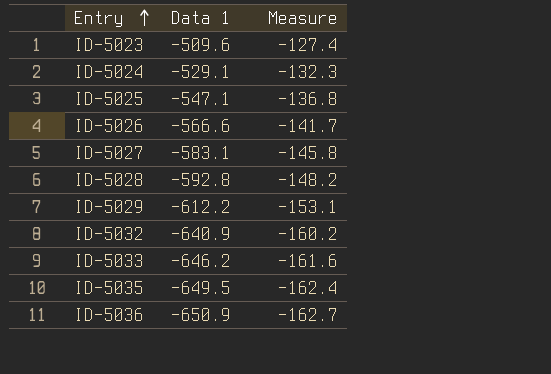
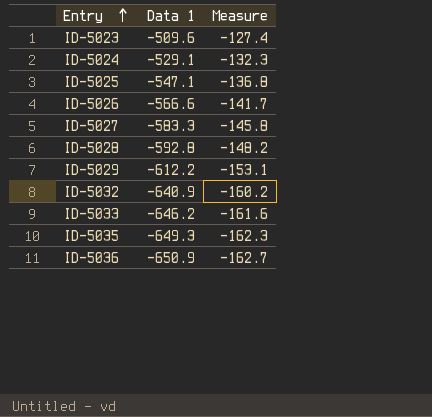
ID-5027 | Data 1: -583.1 -> -583.3
ID-5035 | Data 1: -649.5 -> -649.3
ID-5035 | Measure: -162.4 -> -162.3

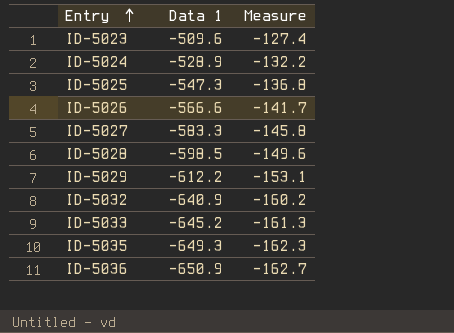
ID-5024 | Data 1: -529.1 -> -528.9
ID-5024 | Measure: -132.3 -> -132.2
ID-5025 | Data 1: -547.1 -> -547.3
ID-5028 | Data 1: -592.8 -> -598.5
ID-5028 | Measure: -148.2 -> -149.6
ID-5033 | Data 1: -646.2 -> -645.2
ID-5033 | Measure: -161.6 -> -161.3

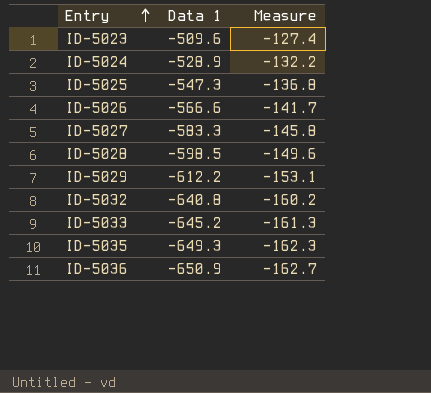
ID-5032 | Data 1: -640.9 -> -640.8

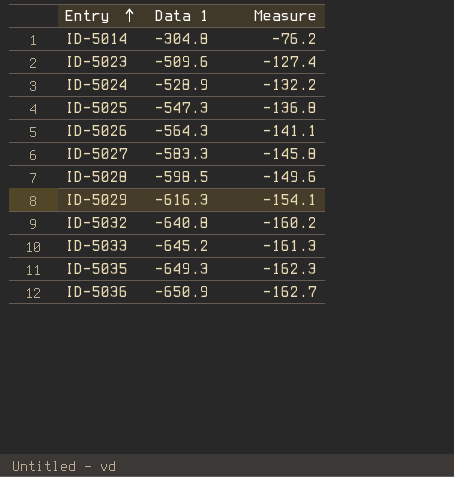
row ID-5014: none -> -304.8 | -76.2
ID-5026 | Data 1: -566.6 -> -564.3
ID-5026 | Measure: -141.7 -> -141.1
ID-5029 | Data 1: -612.2 -> -616.3
ID-5029 | Measure: -153.1 -> -154.1

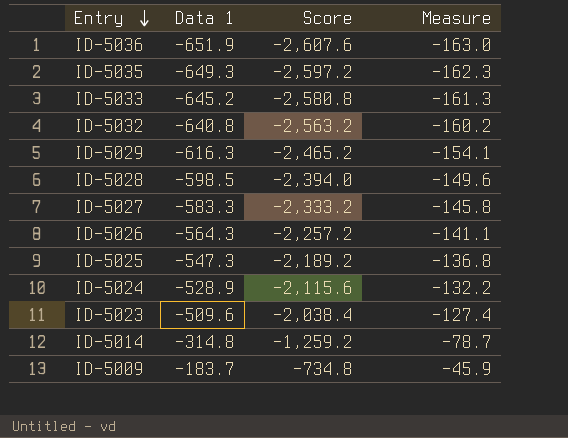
row order: Entry ascending -> Entry descending
column Score | formula: none -> [Data 1] * 4
ID-5036 | Data 1: -650.9 -> -651.9
ID-5036 | Measure: -162.7 -> -163.0
ID-5014 | Data 1: -304.8 -> -314.8
ID-5014 | Measure: -76.2 -> -78.7
row ID-5009: none -> -183.7 | -734.8 | -45.9

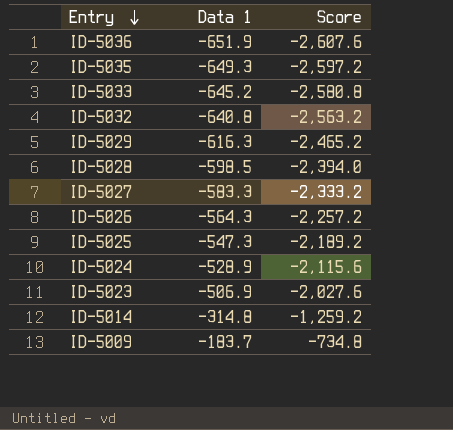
column Measure | formula: [Data 1] * 0.25 -> none
ID-5023 | Data 1: -509.6 -> -506.9
ID-5023 | Score: -2,038.4 -> -2,027.6

